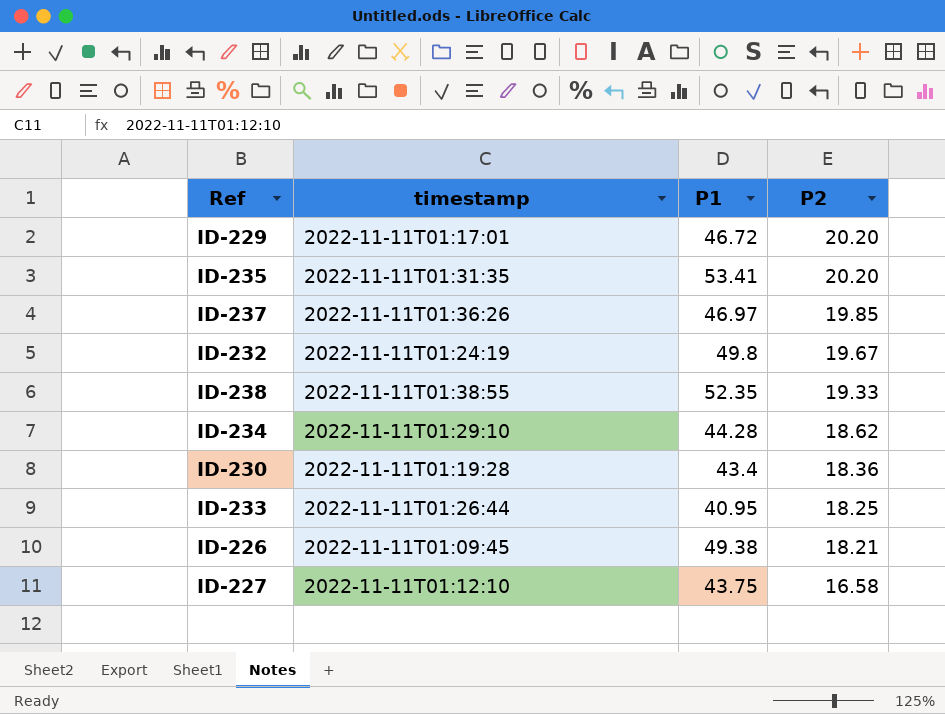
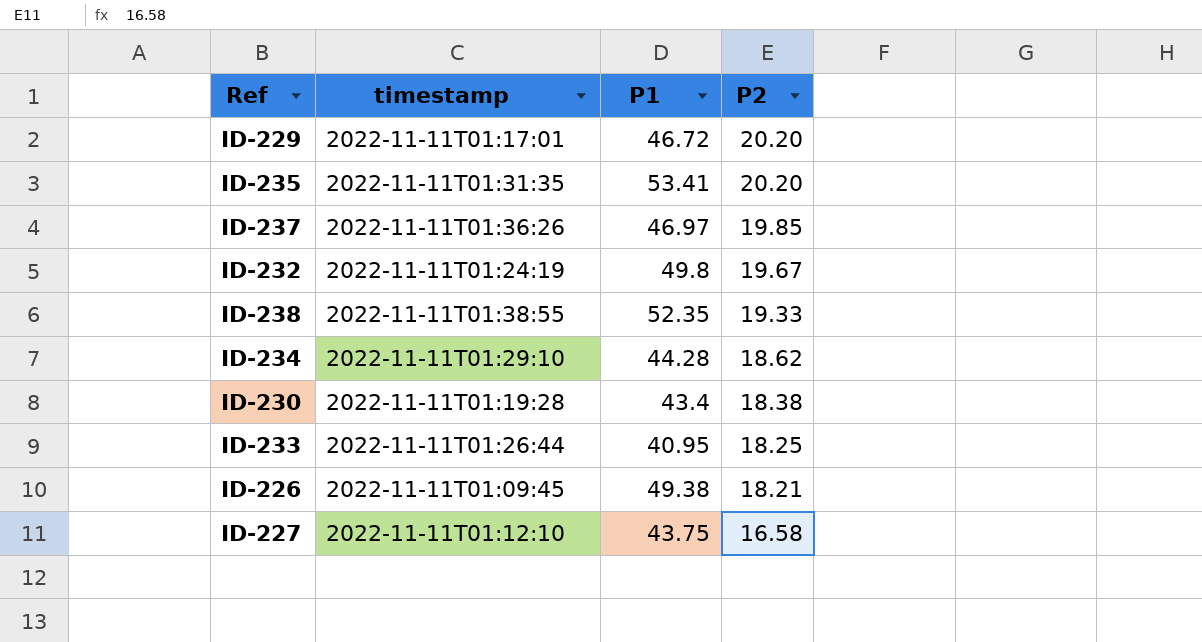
ID-230 | P2: 18.36 -> 18.38

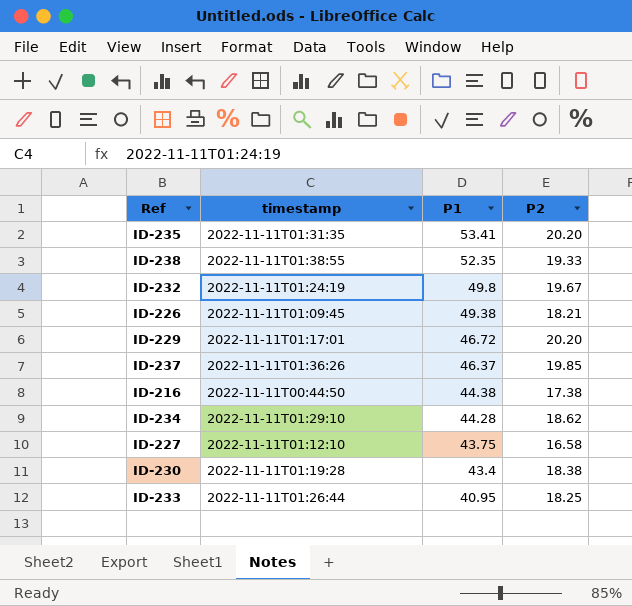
row order: P2 descending -> P1 descending
ID-237 | P1: 46.97 -> 46.37
row ID-216: none -> 2022-11-11T00:44:50 | 44.38 | 17.38

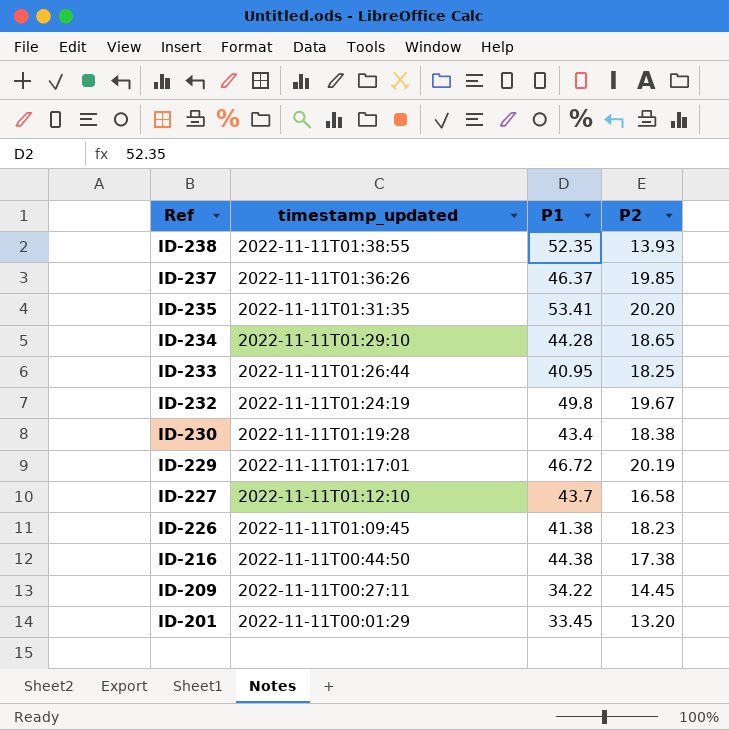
row order: P1 descending -> Ref descending
column name: timestamp -> timestamp_updated
ID-238 | P2: 19.33 -> 13.93
ID-234 | P2: 18.62 -> 18.65
ID-229 | P2: 20.20 -> 20.19
ID-227 | P1: 43.75 -> 43.7
ID-226 | P1: 49.38 -> 41.38
ID-226 | P2: 18.21 -> 18.23
row ID-209: none -> 2022-11-11T00:27:11 | 34.22 | 14.45
row ID-201: none -> 2022-11-11T00:01:29 | 33.45 | 13.20

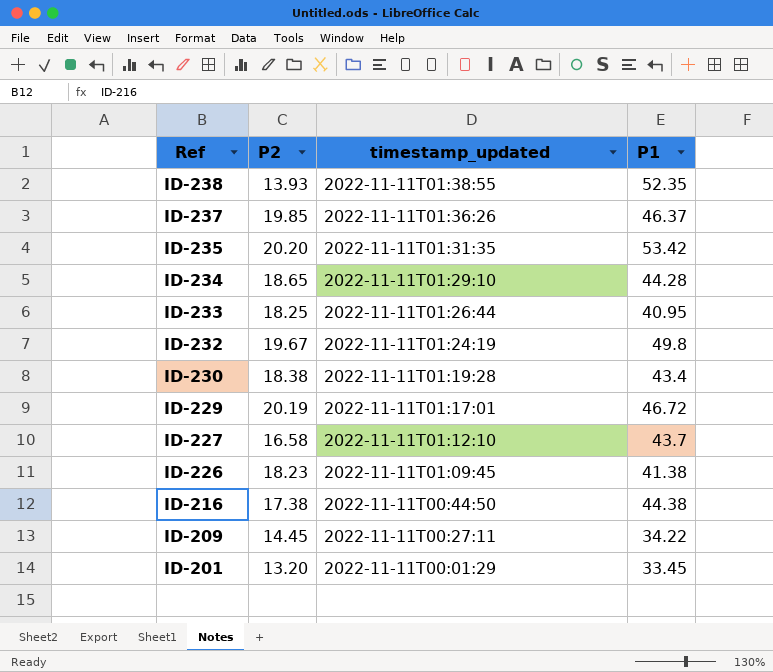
column P2 | position: 4 -> 2
ID-235 | P1: 53.41 -> 53.42

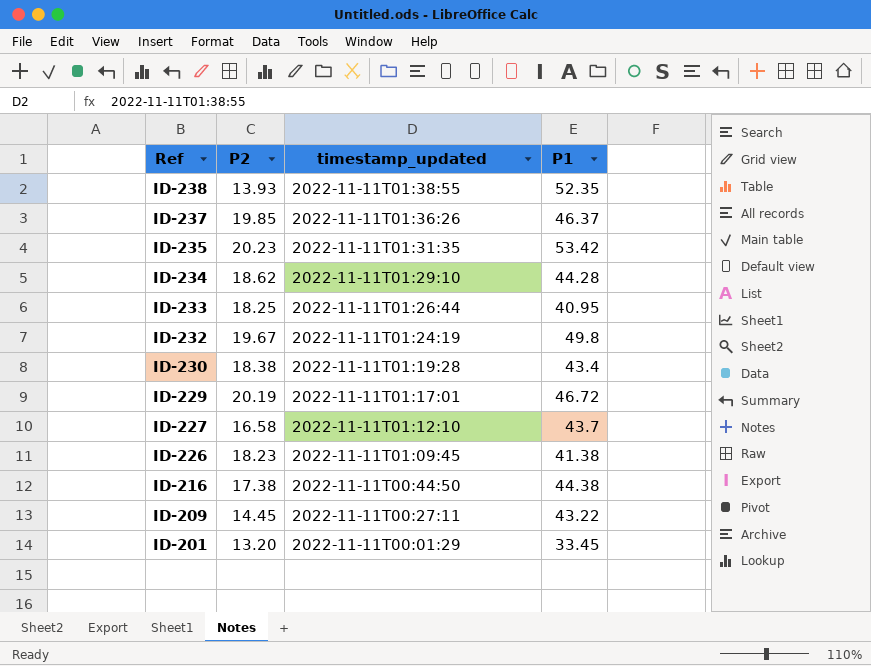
ID-235 | P2: 20.20 -> 20.23
ID-234 | P2: 18.65 -> 18.62
ID-209 | P1: 34.22 -> 43.22

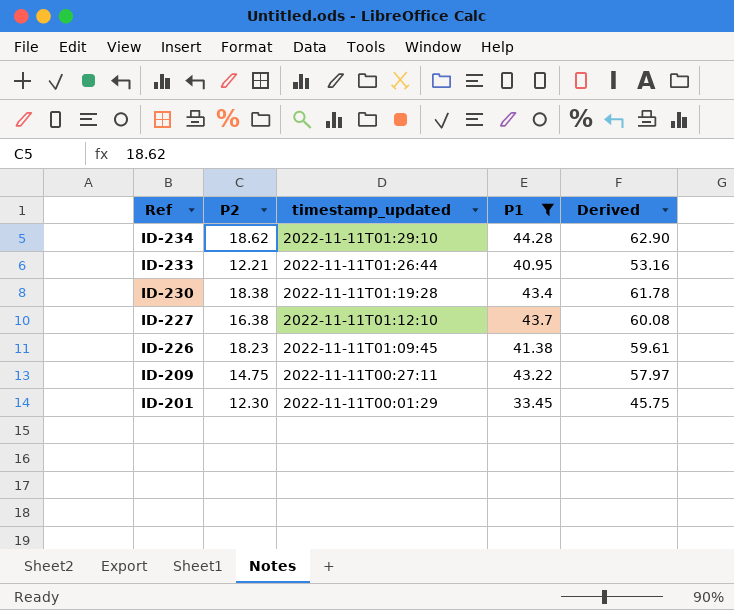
filter: none -> P1 <= 44.28
column Derived | formula: none -> [P2] + [P1]
ID-233 | P2: 18.25 -> 12.21
ID-227 | P2: 16.58 -> 16.38
ID-209 | P2: 14.45 -> 14.75
ID-201 | P2: 13.20 -> 12.30

